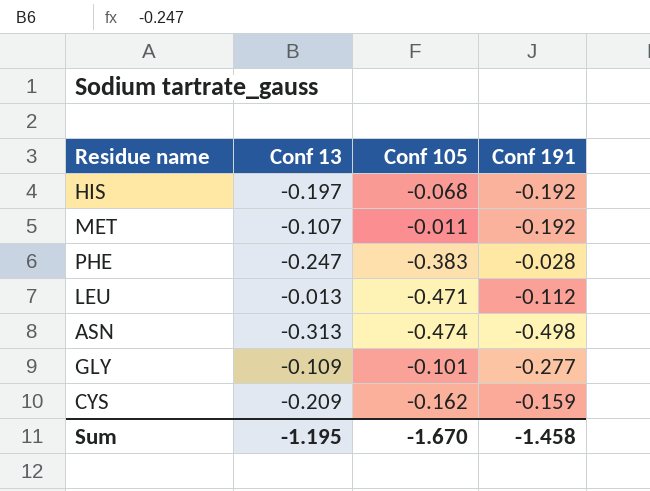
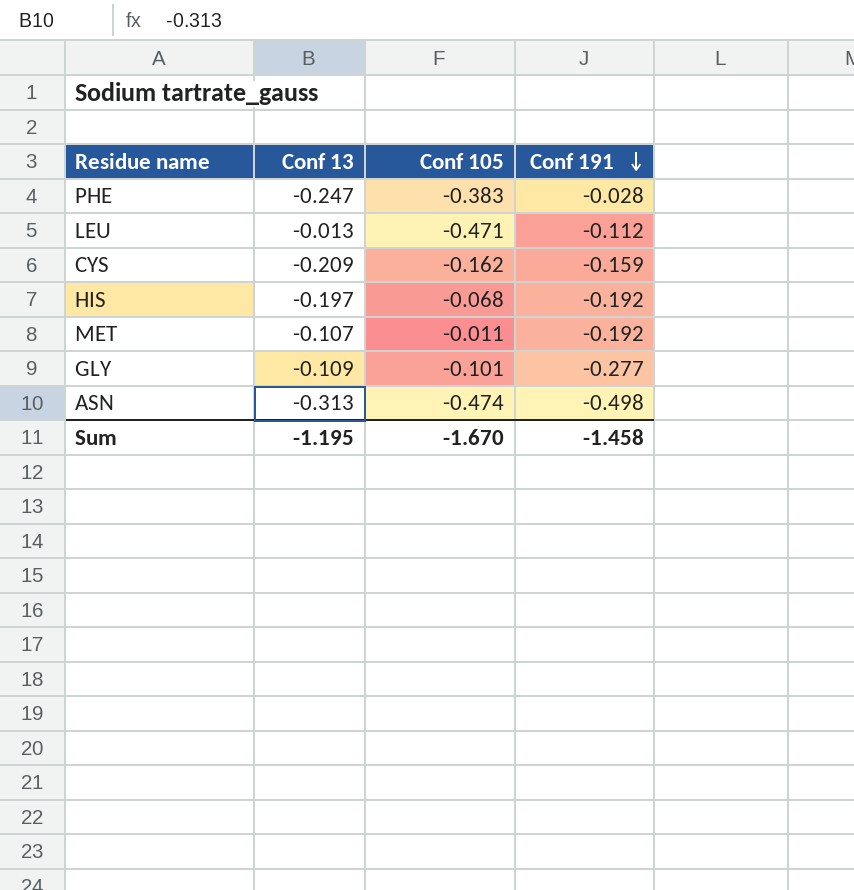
row order: none -> Conf 191 descending

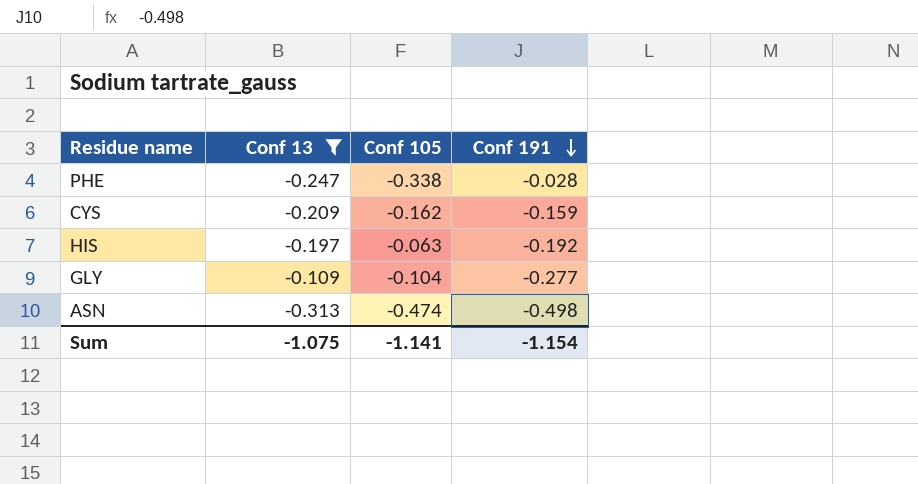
filter: none -> Conf 13 <= -0.109
PHE | Conf 105: -0.383 -> -0.338
HIS | Conf 105: -0.068 -> -0.063
GLY | Conf 105: -0.101 -> -0.104
Sum | Conf 13: -1.195 -> -1.075
Sum | Conf 105: -1.670 -> -1.141
Sum | Conf 191: -1.458 -> -1.154

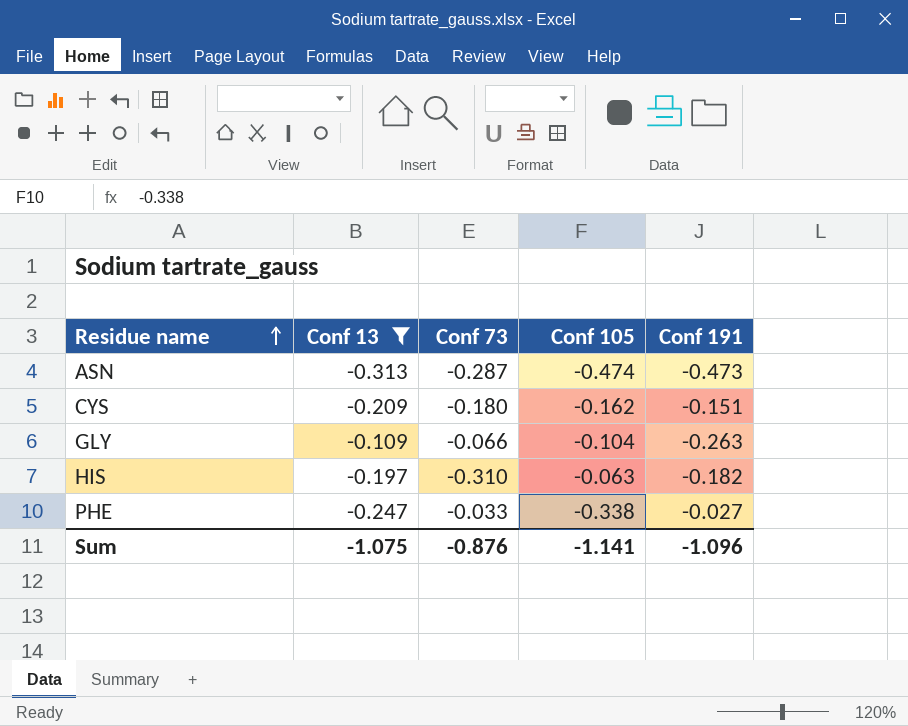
row order: Conf 191 descending -> Residue name ascending
column Conf 73 | position: none -> 3
ASN | Conf 191: -0.498 -> -0.473
CYS | Conf 191: -0.159 -> -0.151
GLY | Conf 191: -0.277 -> -0.263
HIS | Conf 191: -0.192 -> -0.182
PHE | Conf 191: -0.028 -> -0.027
Sum | Conf 191: -1.154 -> -1.096

